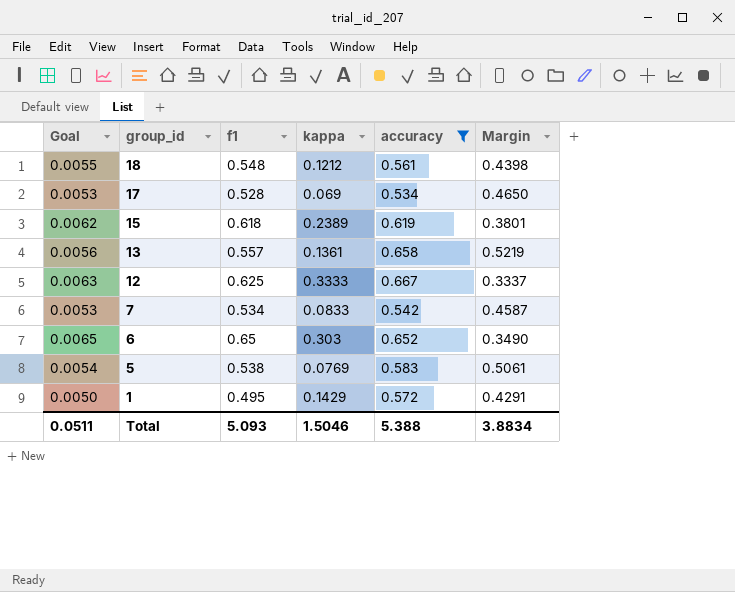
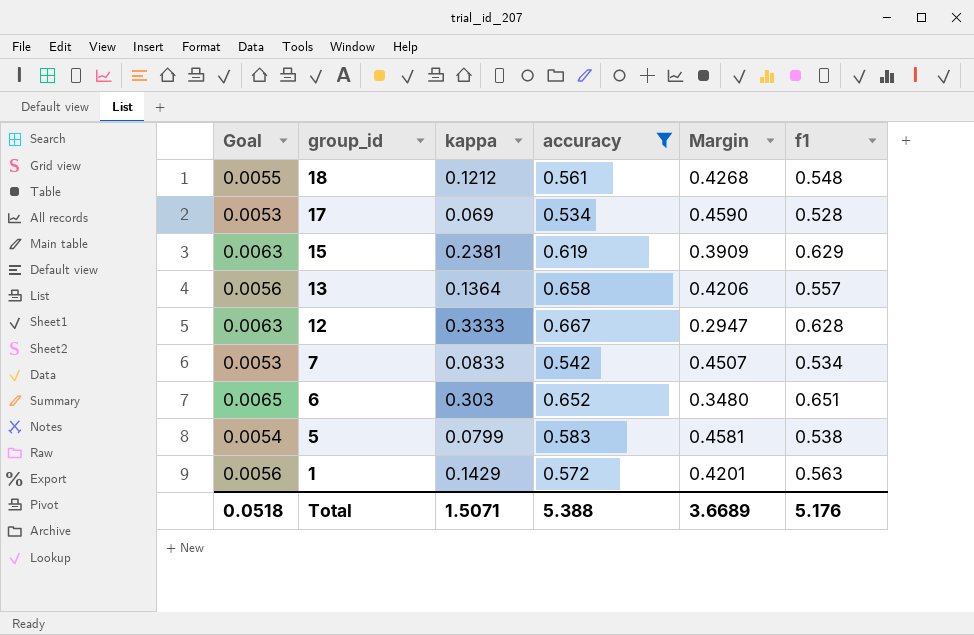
column Margin | formula: [accuracy] - [kappa] -> [f1] - [kappa]
column f1 | position: 3 -> 6
15 | Goal: 0.0062 -> 0.0063
15 | kappa: 0.2389 -> 0.2381
15 | f1: 0.618 -> 0.629
13 | kappa: 0.1361 -> 0.1364
12 | f1: 0.625 -> 0.628
6 | f1: 0.65 -> 0.651
5 | kappa: 0.0769 -> 0.0799
1 | Goal: 0.0050 -> 0.0056
1 | f1: 0.495 -> 0.563
Total | Goal: 0.0511 -> 0.0518
Total | kappa: 1.5046 -> 1.5071
Total | Margin: 3.8834 -> 3.6689
Total | f1: 5.093 -> 5.176

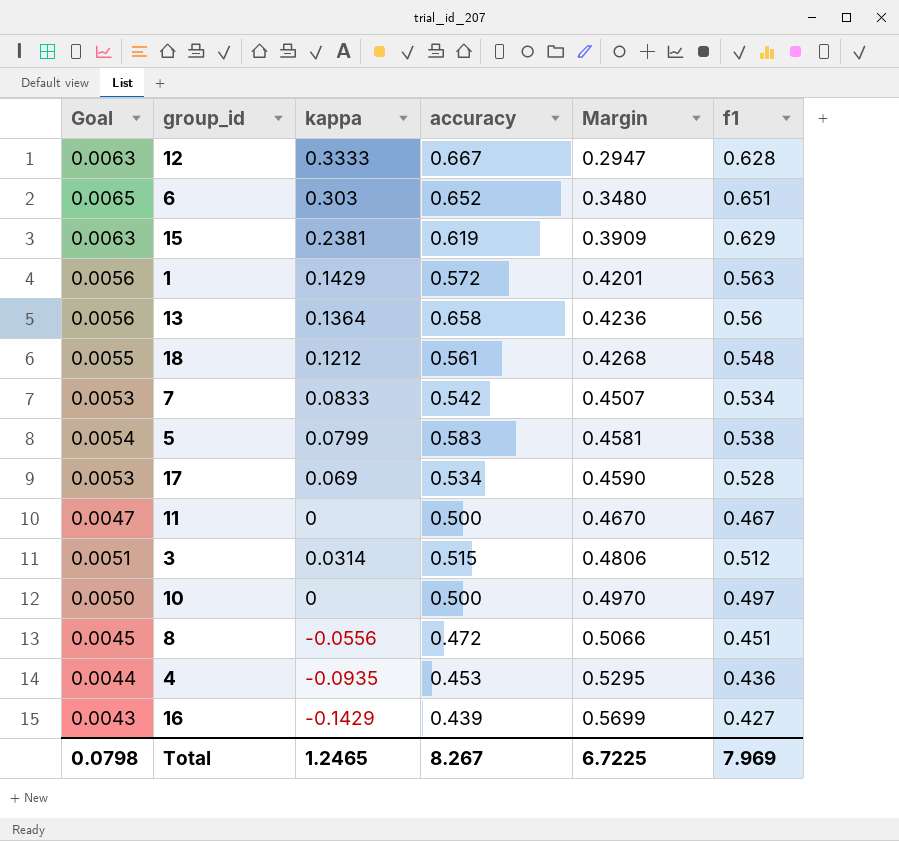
filter: accuracy >= 0.534 -> none
row order: group_id descending -> Margin ascending
13 | Margin: 0.4206 -> 0.4236
13 | f1: 0.557 -> 0.56
Total | Goal: 0.0518 -> 0.0798
Total | kappa: 1.5071 -> 1.2465
Total | accuracy: 5.388 -> 8.267
Total | Margin: 3.6689 -> 6.7225
Total | f1: 5.176 -> 7.969

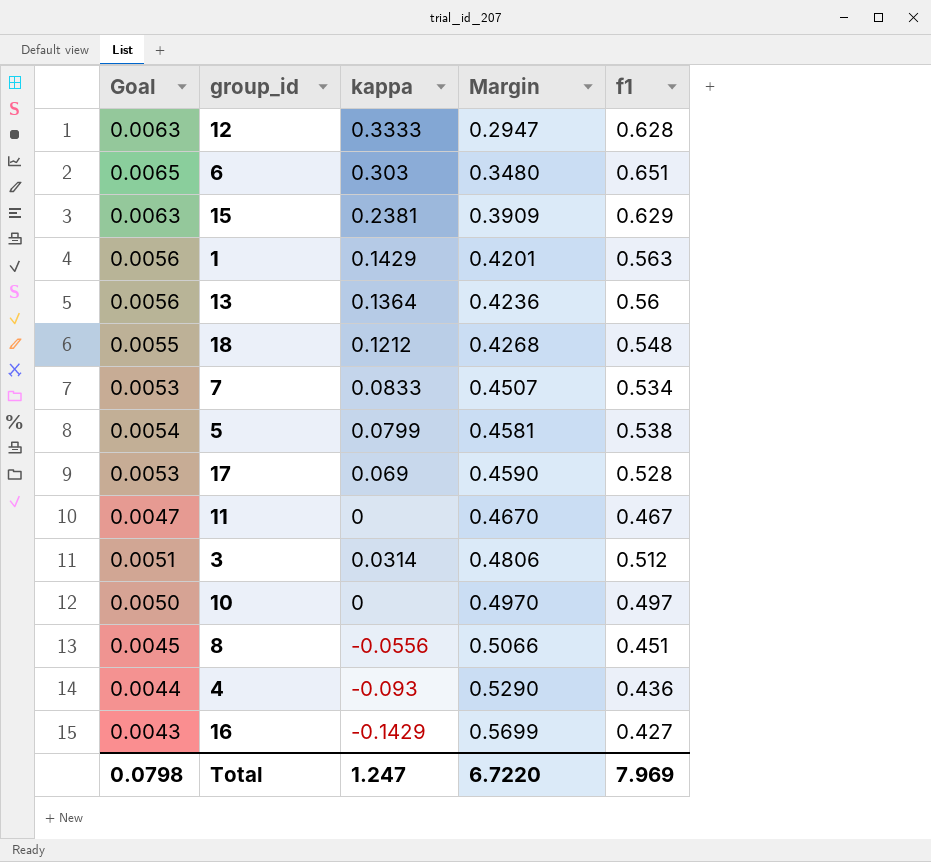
column accuracy | position: 4 -> none
4 | kappa: -0.0935 -> -0.093
4 | Margin: 0.5295 -> 0.5290
Total | kappa: 1.2465 -> 1.247
Total | Margin: 6.7225 -> 6.7220

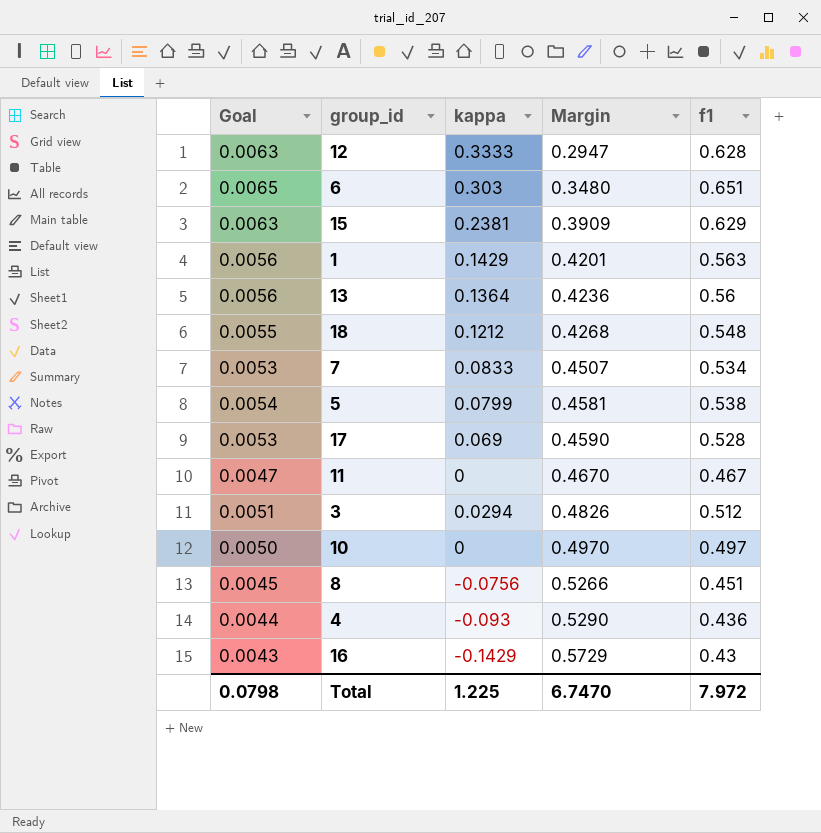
3 | kappa: 0.0314 -> 0.0294
3 | Margin: 0.4806 -> 0.4826
8 | kappa: -0.0556 -> -0.0756
8 | Margin: 0.5066 -> 0.5266
16 | Margin: 0.5699 -> 0.5729
16 | f1: 0.427 -> 0.43
Total | kappa: 1.247 -> 1.225
Total | Margin: 6.7220 -> 6.7470
Total | f1: 7.969 -> 7.972

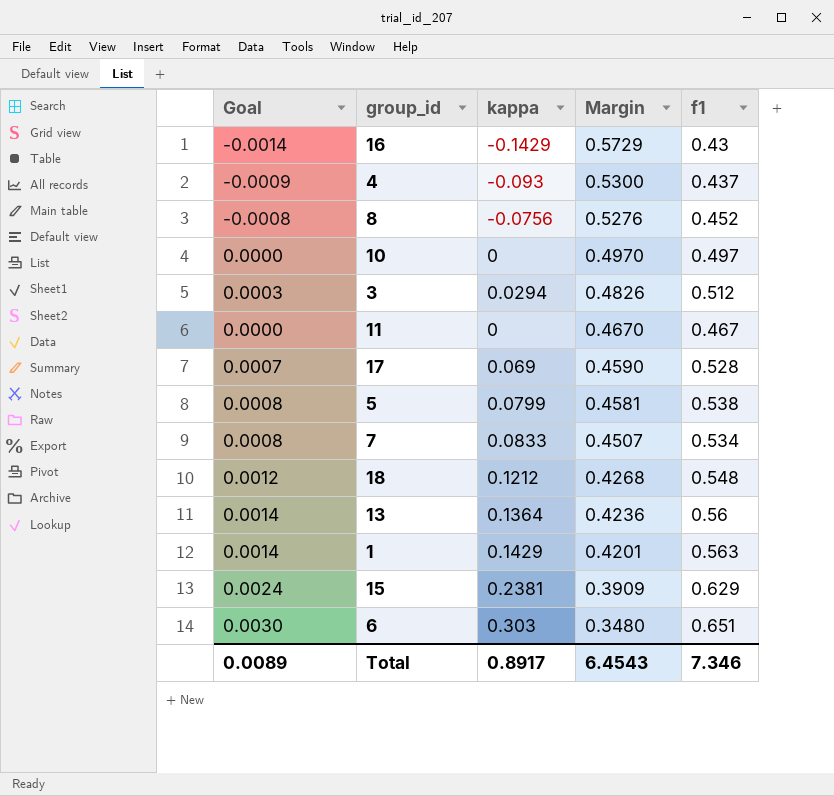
row order: Margin ascending -> Margin descending
column Goal | formula: [f1] * 0.01 -> [kappa] * 0.01
row 12: 0.0063 | 0.3333 | 0.2947 | 0.628 -> none
4 | Margin: 0.5290 -> 0.5300
4 | f1: 0.436 -> 0.437
8 | Margin: 0.5266 -> 0.5276
8 | f1: 0.451 -> 0.452
Total | Goal: 0.0798 -> 0.0089
Total | kappa: 1.225 -> 0.8917
Total | Margin: 6.7470 -> 6.4543
Total | f1: 7.972 -> 7.346

